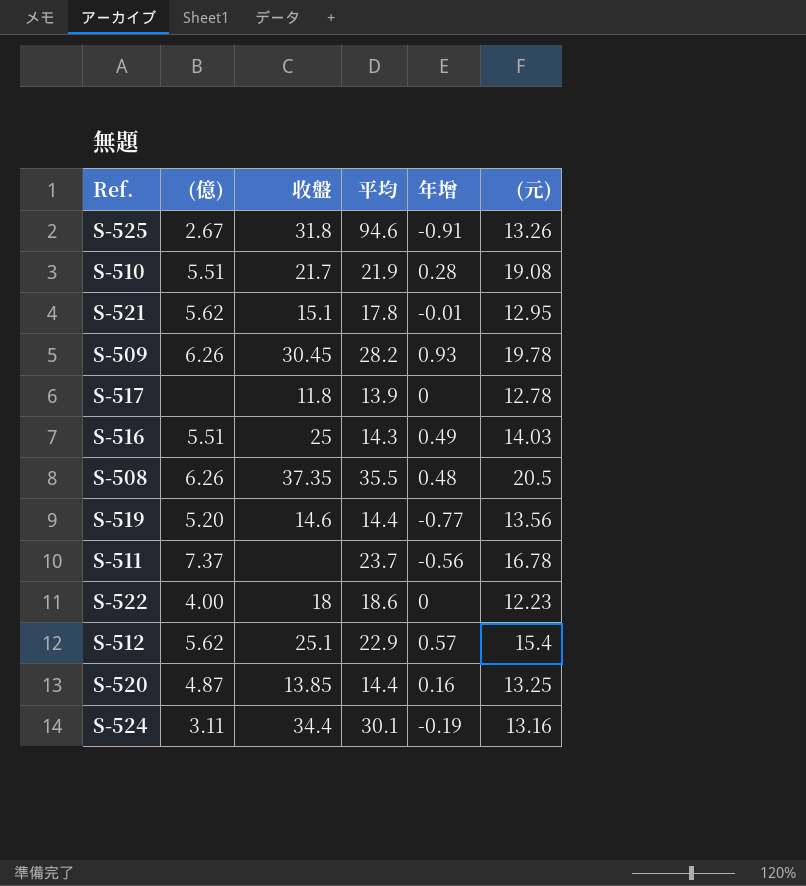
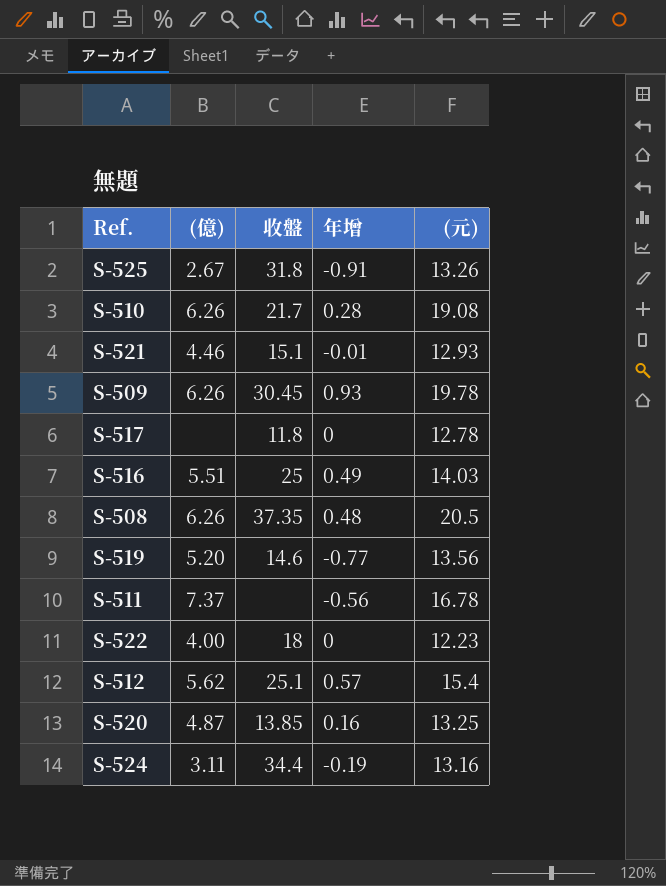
column 平均 | position: 4 -> none
S-510 | (億): 5.51 -> 6.26
S-521 | (億): 5.62 -> 4.46
S-521 | (元): 12.95 -> 12.93

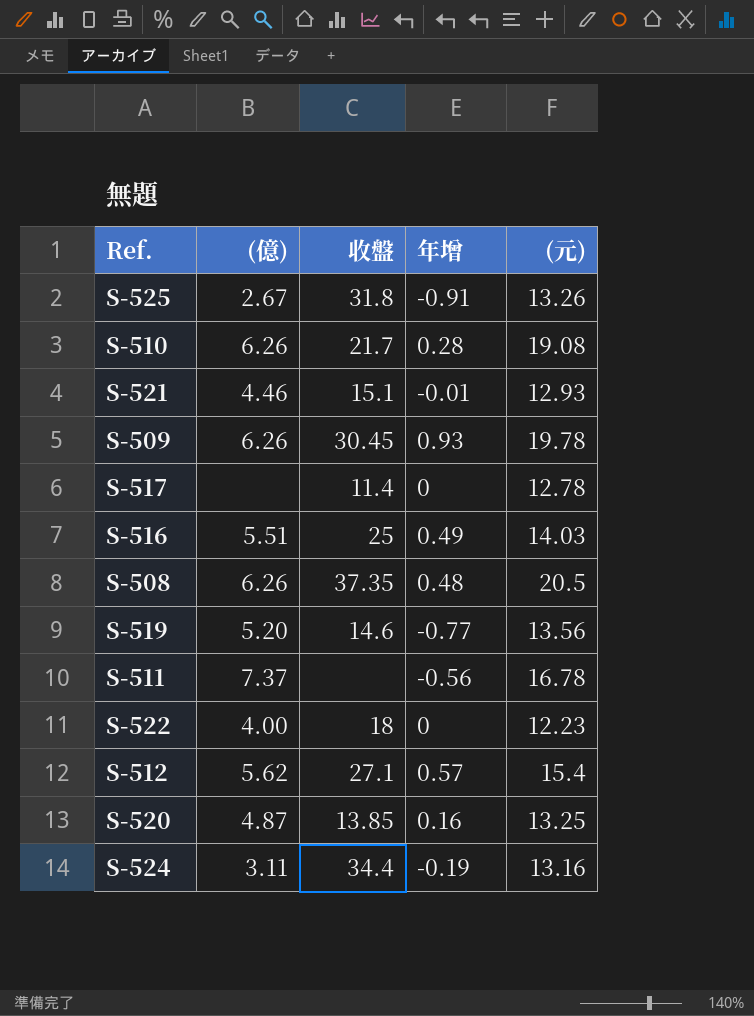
S-517 | 收盤: 11.8 -> 11.4
S-512 | 收盤: 25.1 -> 27.1

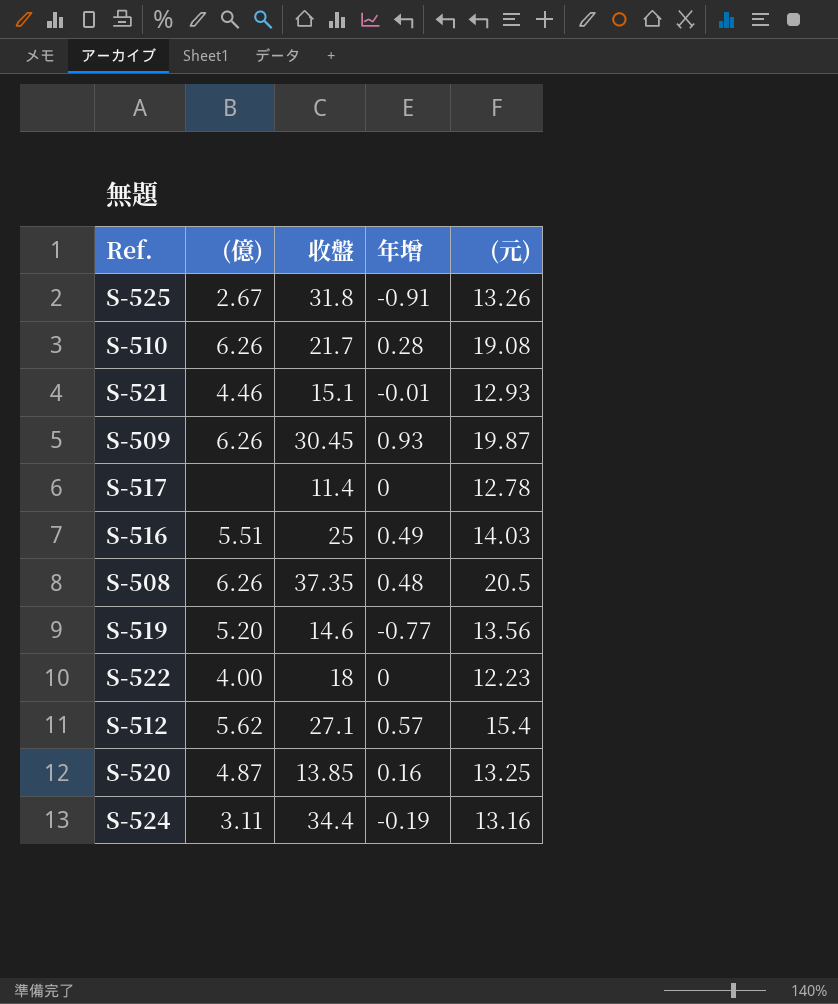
row S-511: 7.37 | none | -0.56 | 16.78 -> none
S-509 | (元): 19.78 -> 19.87

